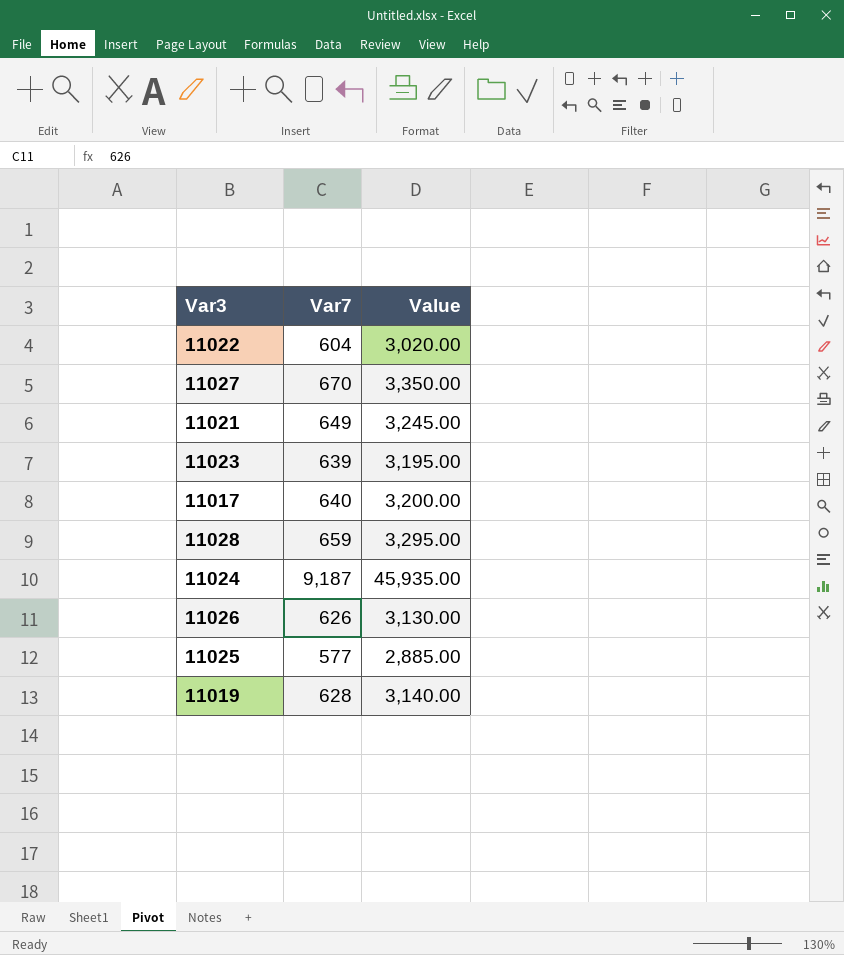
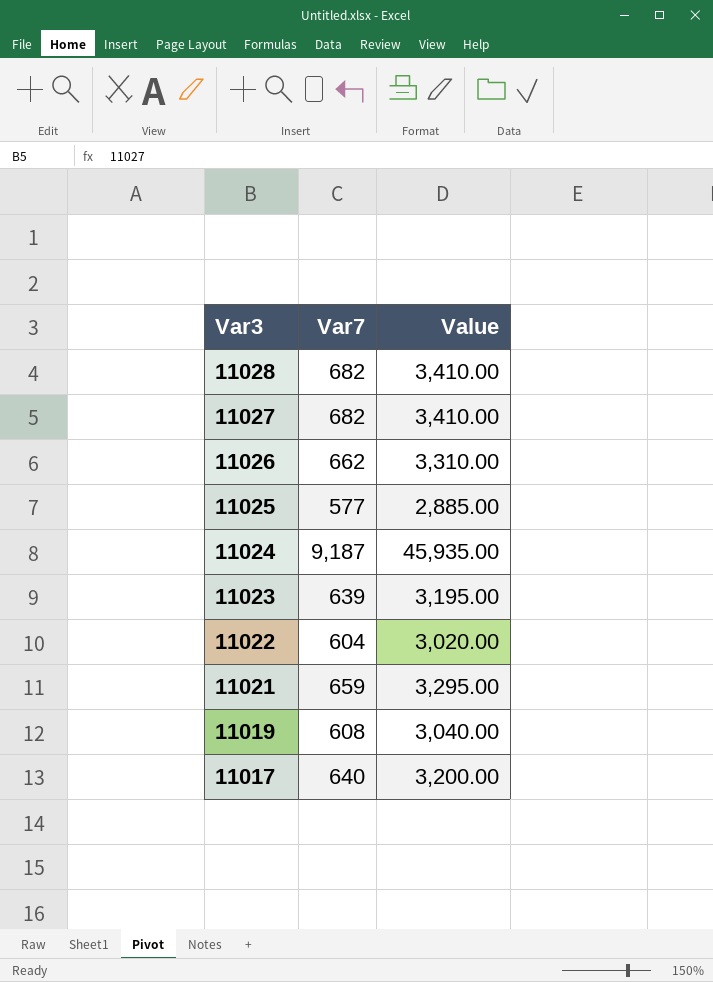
row order: none -> Var3 descending
11028 | Var7: 659 -> 682
11028 | Value: 3,295.00 -> 3,410.00
11027 | Var7: 670 -> 682
11027 | Value: 3,350.00 -> 3,410.00
11026 | Var7: 626 -> 662
11026 | Value: 3,130.00 -> 3,310.00
11021 | Var7: 649 -> 659
11021 | Value: 3,245.00 -> 3,295.00
11019 | Var7: 628 -> 608
11019 | Value: 3,140.00 -> 3,040.00

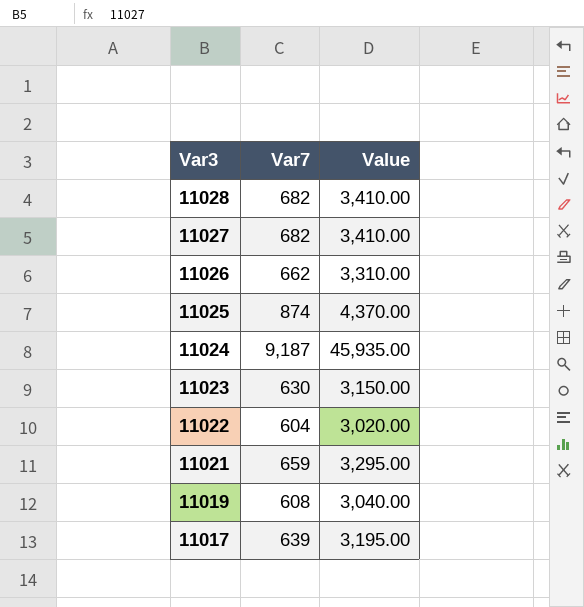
11025 | Var7: 577 -> 874
11025 | Value: 2,885.00 -> 4,370.00
11023 | Var7: 639 -> 630
11023 | Value: 3,195.00 -> 3,150.00
11017 | Var7: 640 -> 639
11017 | Value: 3,200.00 -> 3,195.00

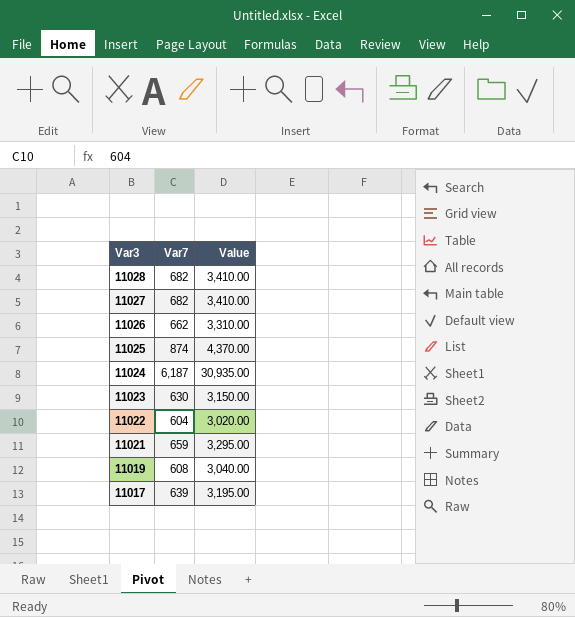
11024 | Var7: 9,187 -> 6,187
11024 | Value: 45,935.00 -> 30,935.00

